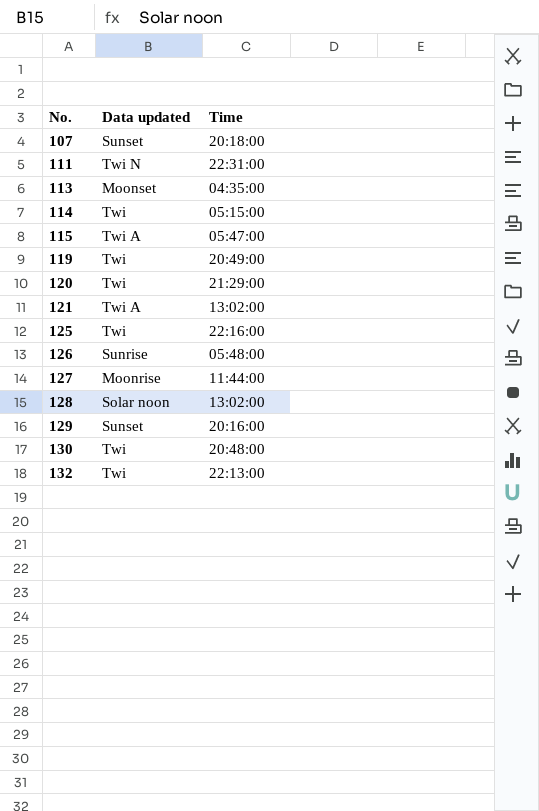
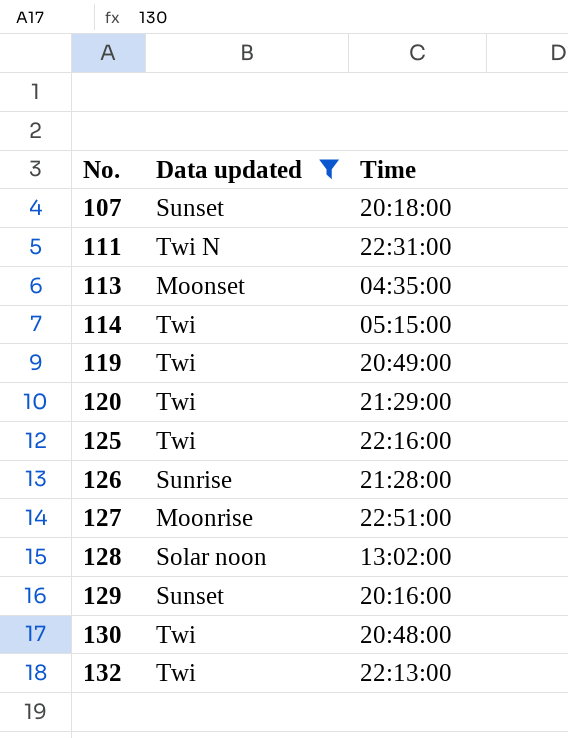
filter: none -> Data updated != Twi A
126 | Time: 05:48:00 -> 21:28:00
127 | Time: 11:44:00 -> 22:51:00

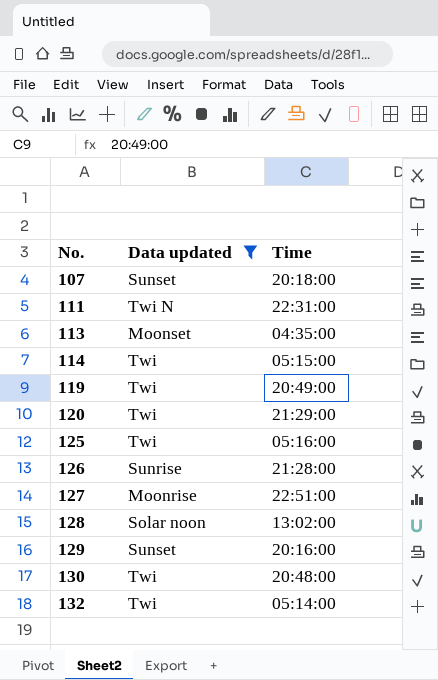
125 | Time: 22:16:00 -> 05:16:00
132 | Time: 22:13:00 -> 05:14:00

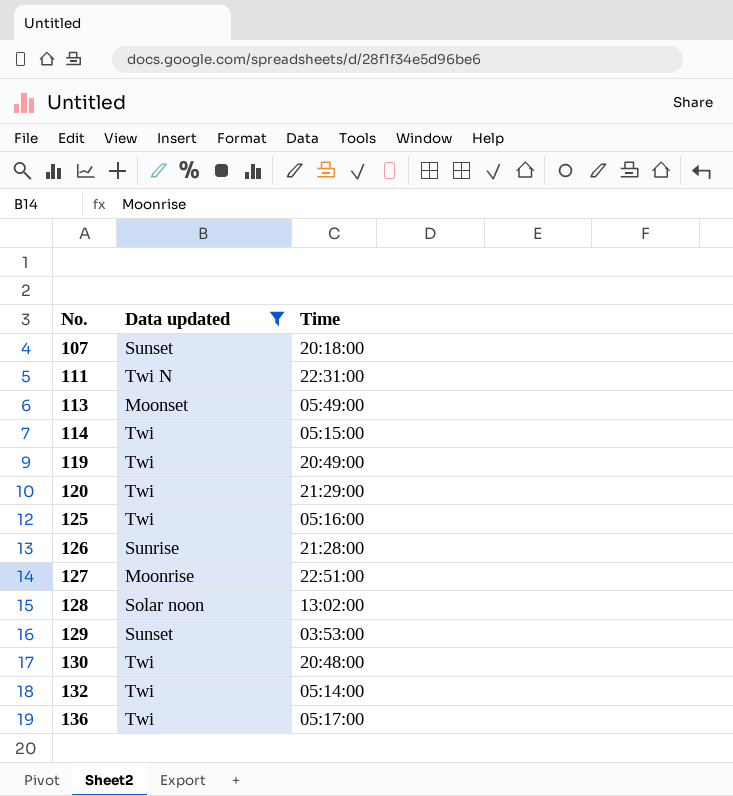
113 | Time: 04:35:00 -> 05:49:00
129 | Time: 20:16:00 -> 03:53:00
row 136: none -> Twi | 05:17:00

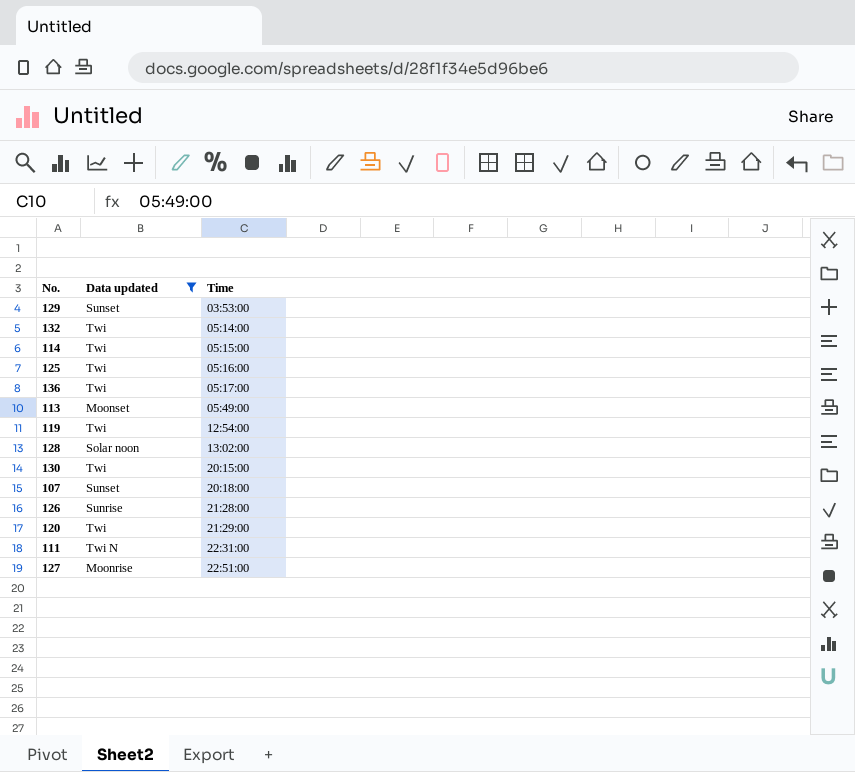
row order: No. ascending -> Time ascending
119 | Time: 20:49:00 -> 12:54:00
130 | Time: 20:48:00 -> 20:15:00

